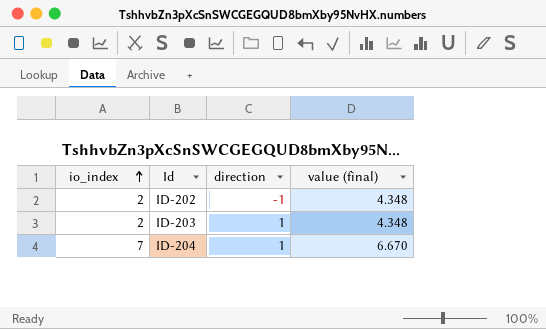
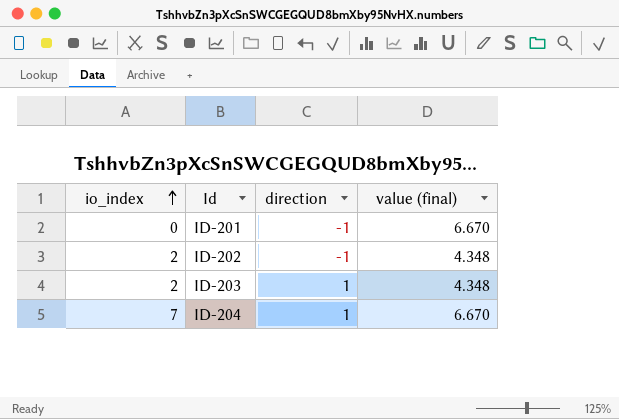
row ID-201: none -> 0 | -1 | 6.670

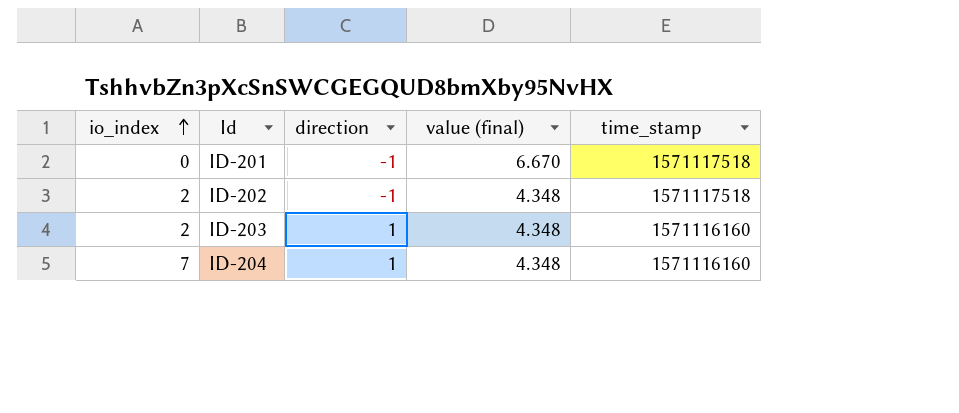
column time_stamp | position: none -> 5
ID-204 | value (final): 6.670 -> 4.348

